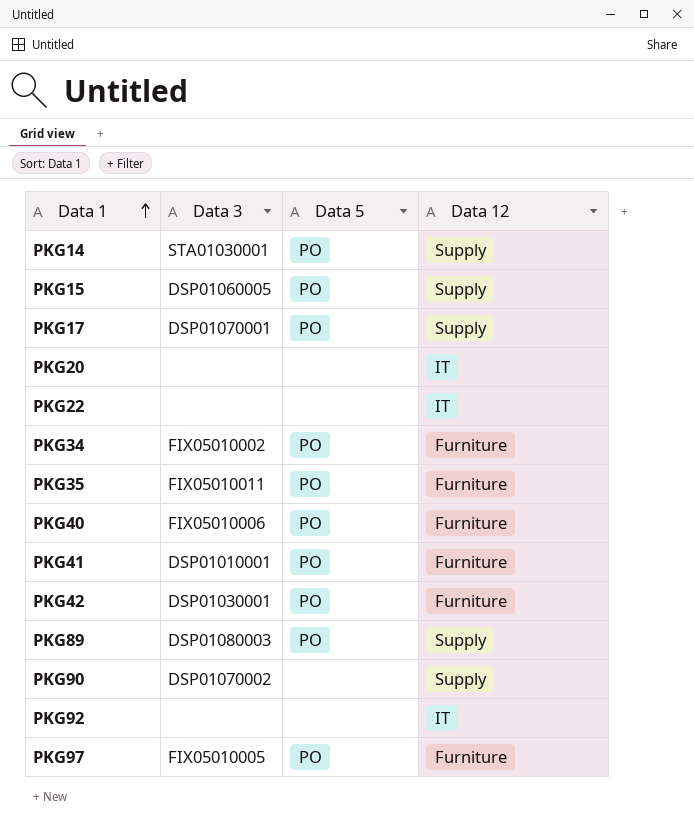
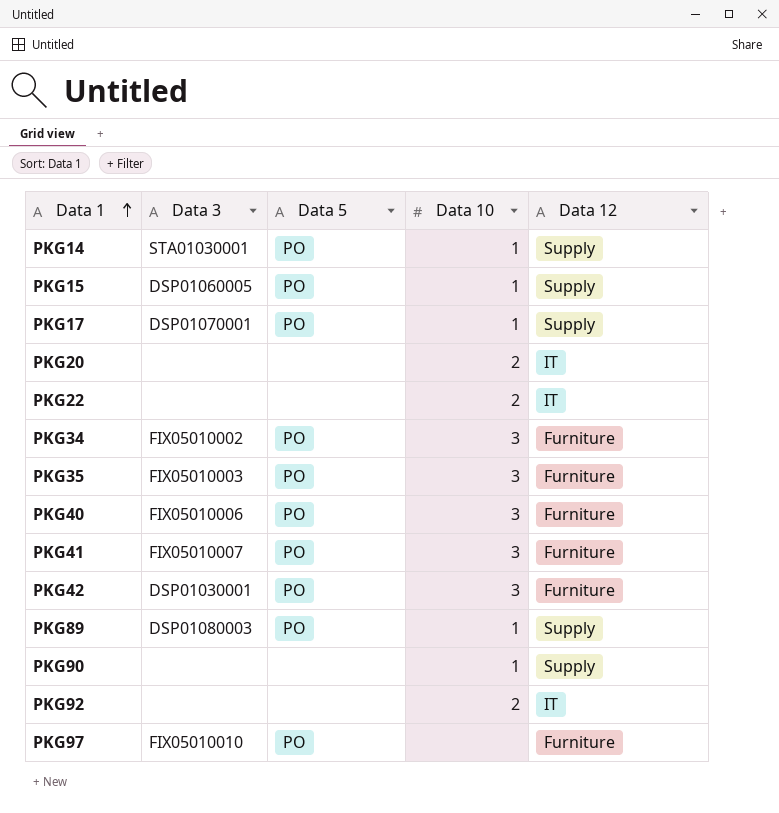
column Data 10 | position: none -> 4
PKG35 | Data 3: FIX05010011 -> FIX05010003
PKG41 | Data 3: DSP01010001 -> FIX05010007
PKG90 | Data 3: DSP01070002 -> none
PKG97 | Data 3: FIX05010005 -> FIX05010010

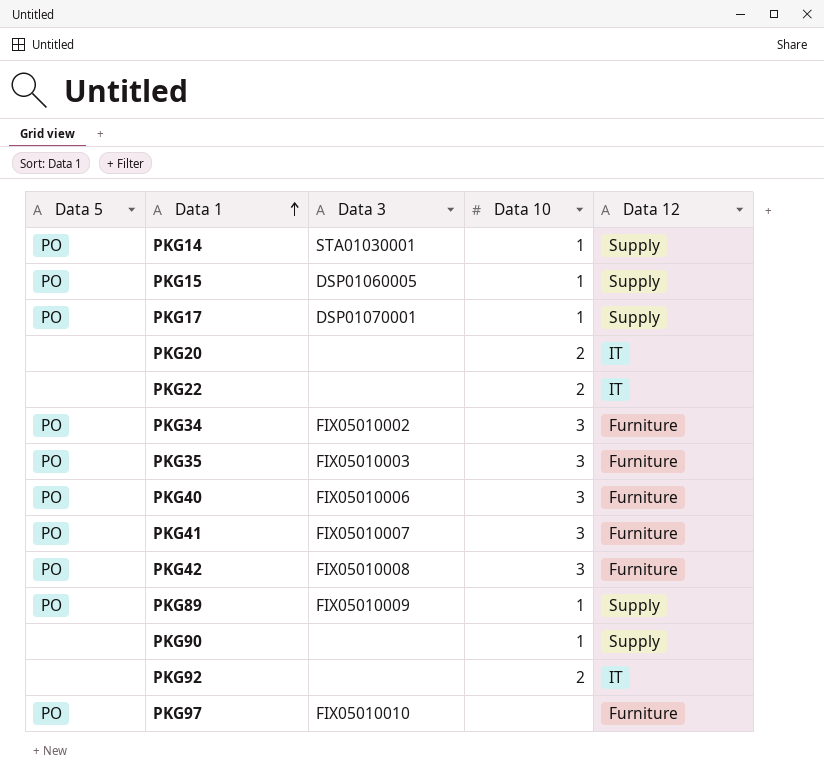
column Data 5 | position: 3 -> 1
PKG42 | Data 3: DSP01030001 -> FIX05010008
PKG89 | Data 3: DSP01080003 -> FIX05010009

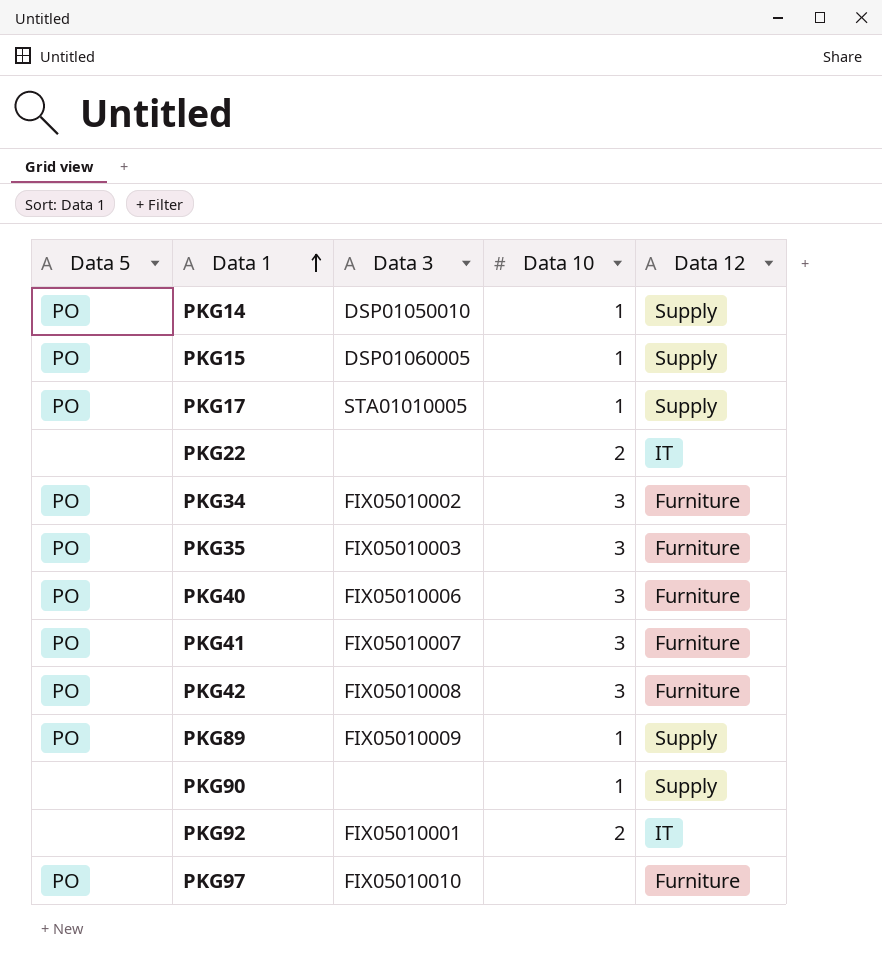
row PKG20: none | none | 2 | IT -> none
PKG14 | Data 3: STA01030001 -> DSP01050010
PKG17 | Data 3: DSP01070001 -> STA01010005
PKG92 | Data 3: none -> FIX05010001

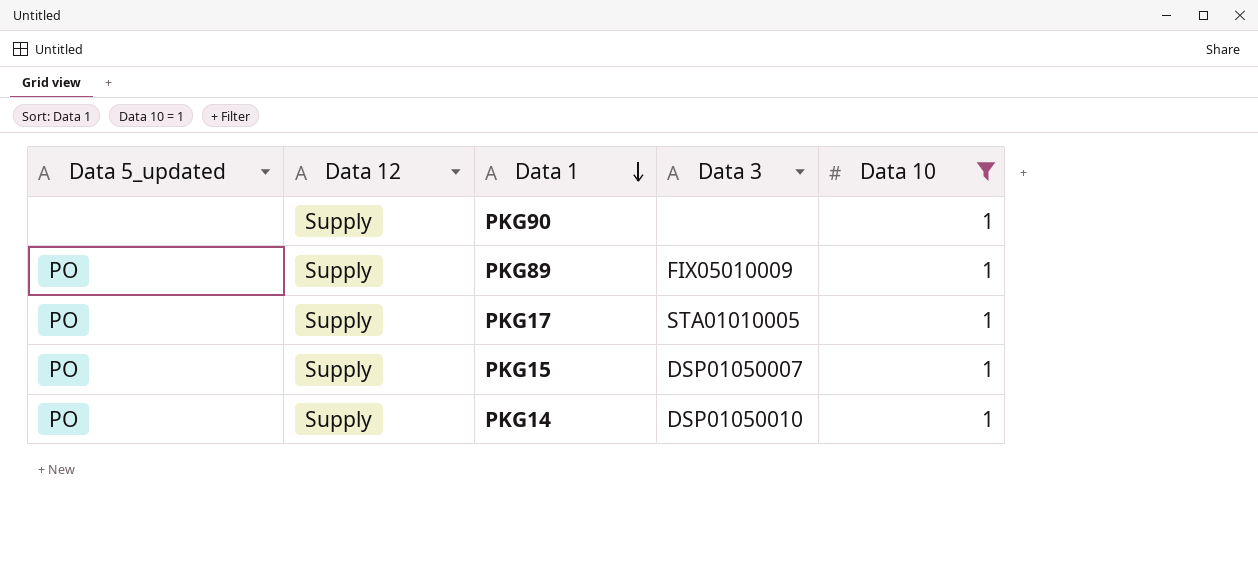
filter: none -> Data 10 = 1
row order: Data 1 ascending -> Data 1 descending
column name: Data 5 -> Data 5_updated
column Data 12 | position: 5 -> 2
PKG15 | Data 3: DSP01060005 -> DSP01050007

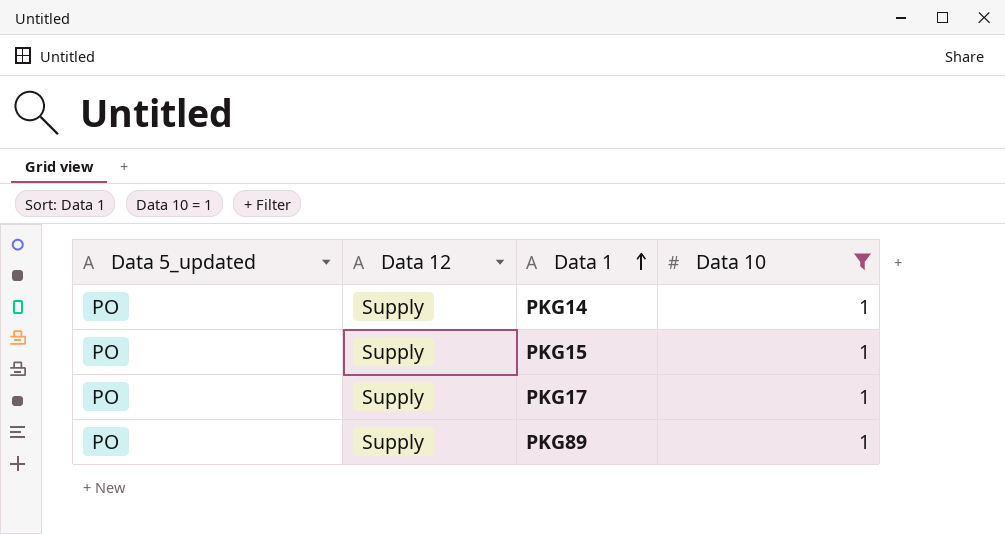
row order: Data 1 descending -> Data 1 ascending
column Data 3 | position: 4 -> none
row PKG90: none | Supply | none | 1 -> none

